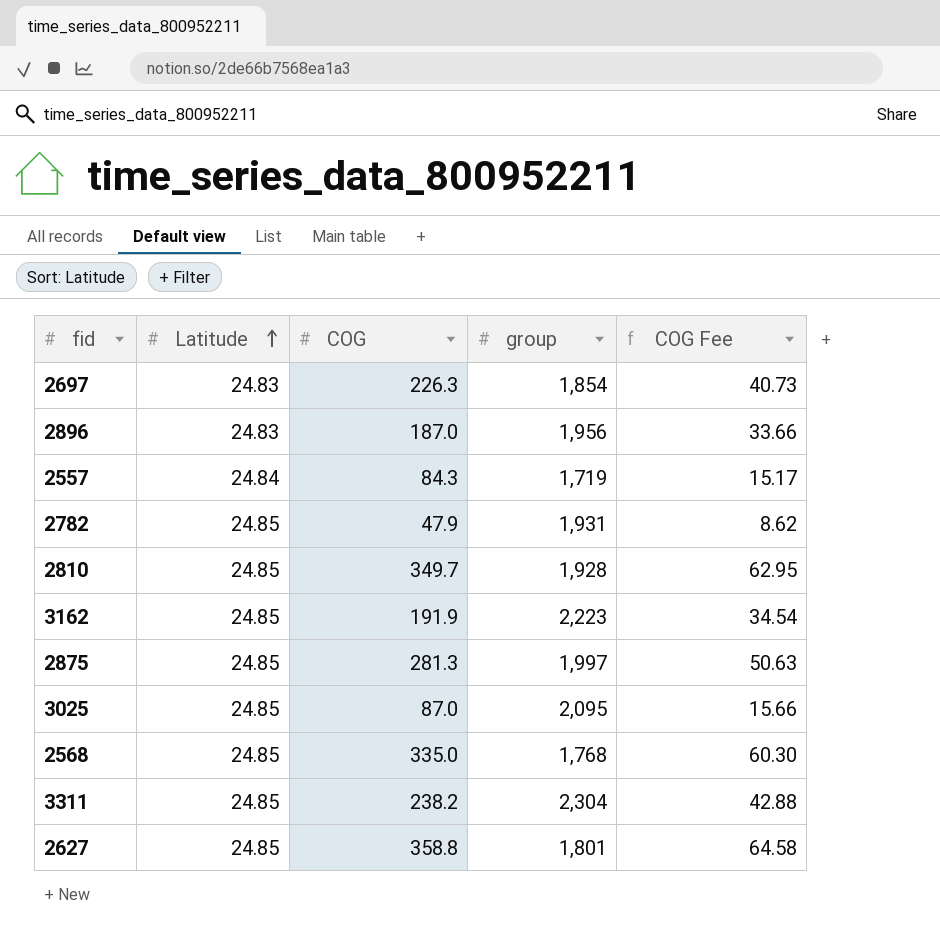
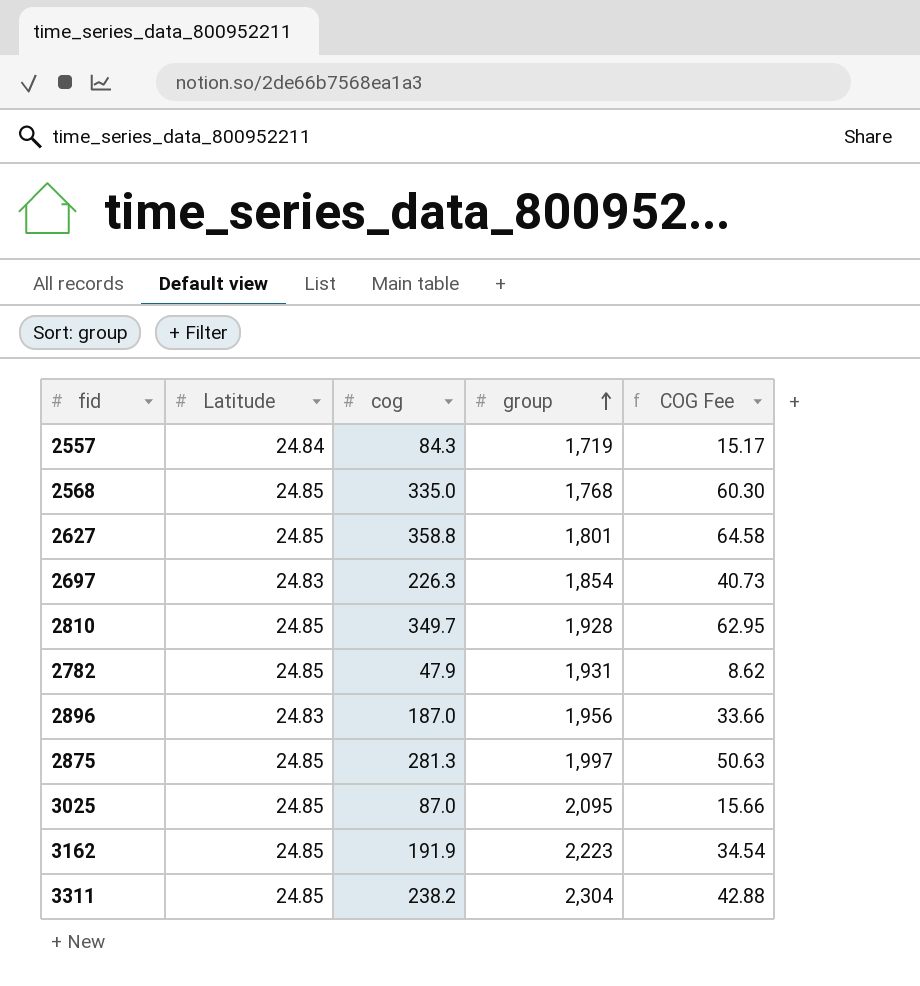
row order: Latitude ascending -> group ascending
column name: COG -> cog

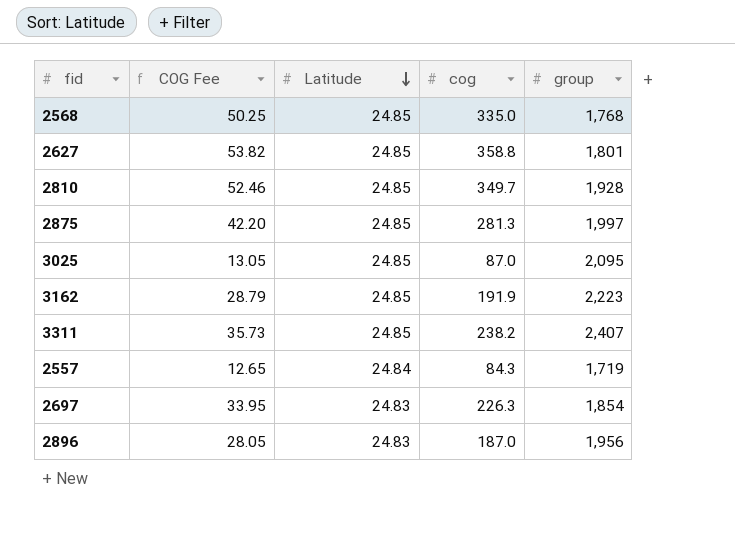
row order: group ascending -> Latitude descending
column COG Fee | formula: [cog] * 0.18 -> [cog] * 0.15
column COG Fee | position: 5 -> 2
row 2782: 24.85 | 47.9 | 1,931 | 8.62 -> none
3311 | group: 2,304 -> 2,407

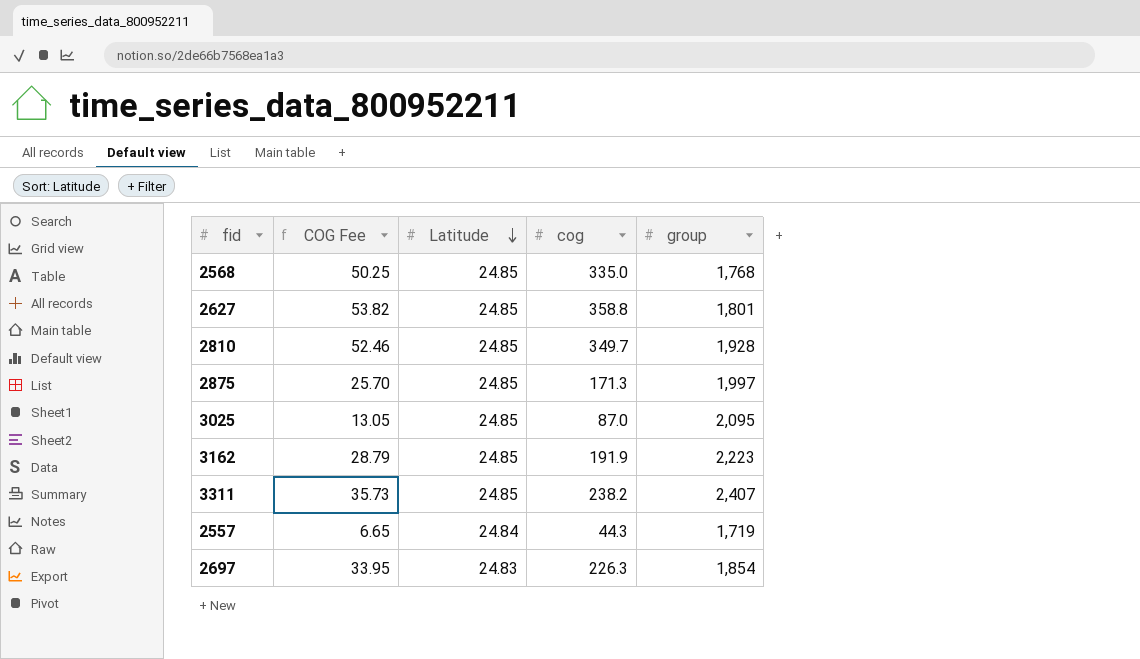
row 2896: 28.05 | 24.83 | 187.0 | 1,956 -> none
2875 | COG Fee: 42.20 -> 25.70
2875 | cog: 281.3 -> 171.3
2557 | COG Fee: 12.65 -> 6.65
2557 | cog: 84.3 -> 44.3

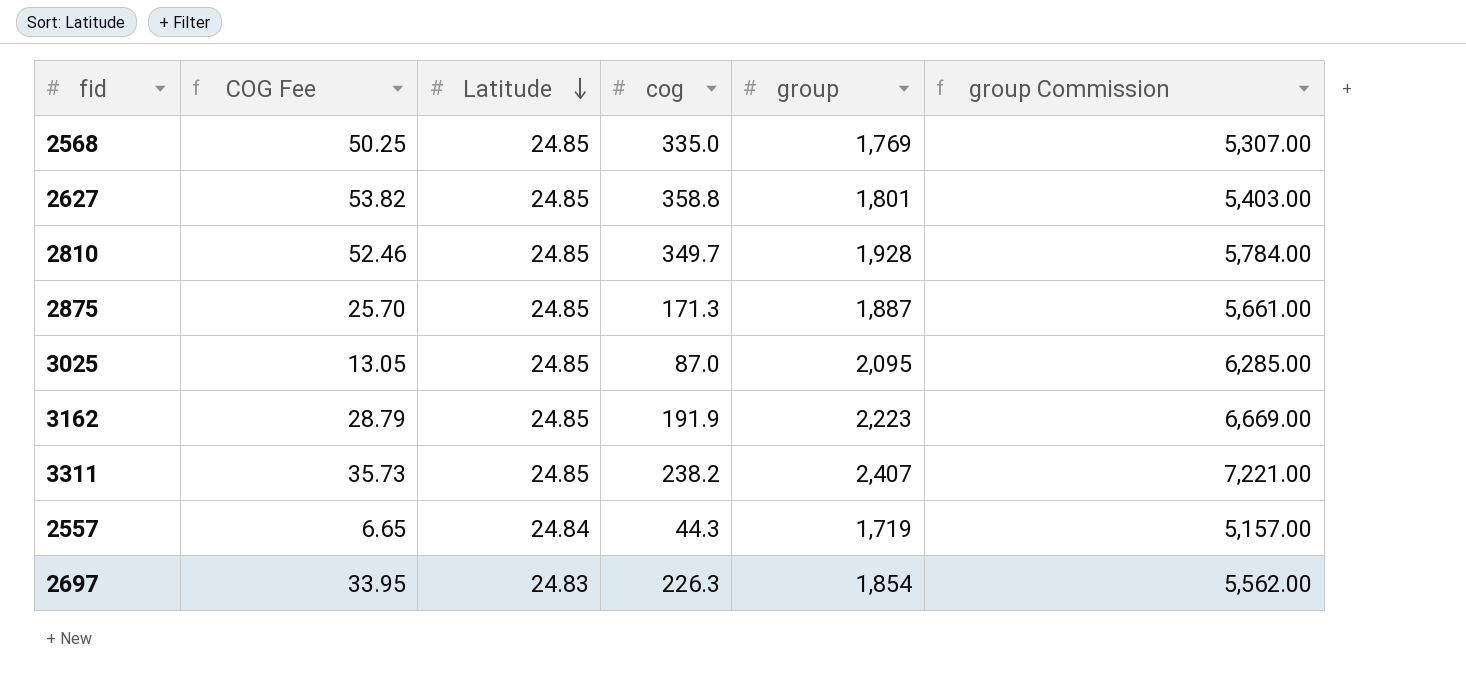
column group Commission | formula: none -> [group] * 3
2568 | group: 1,768 -> 1,769
2875 | group: 1,997 -> 1,887

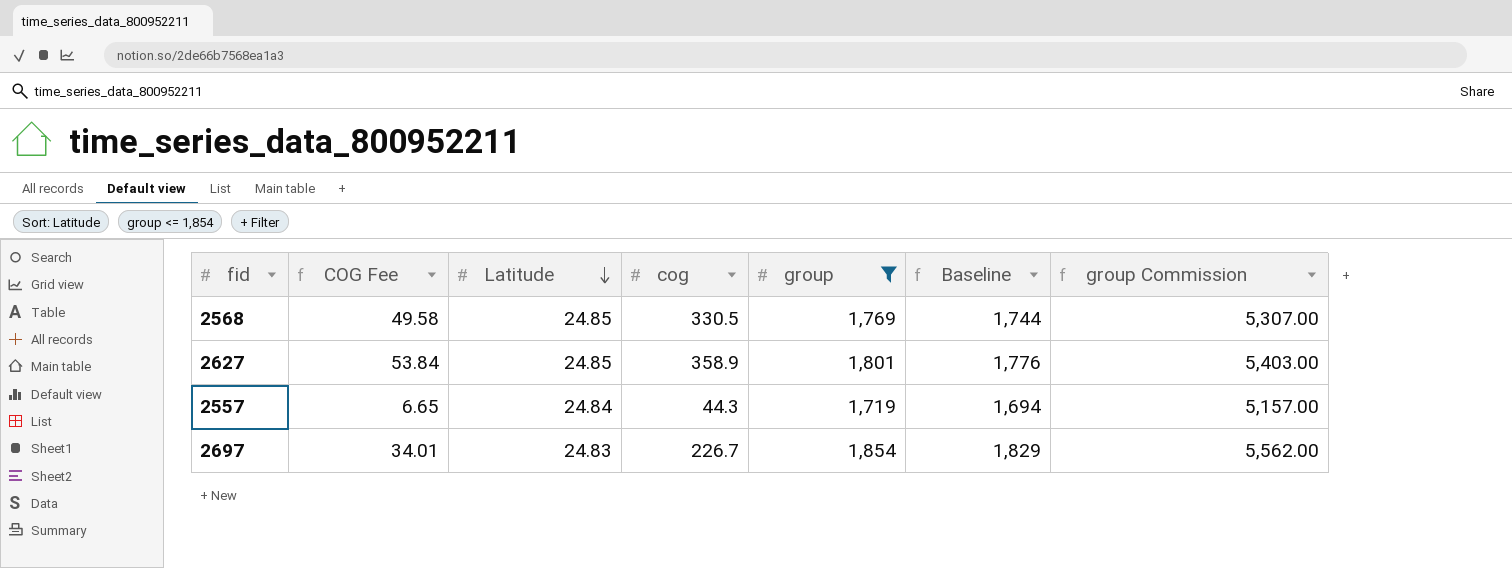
filter: none -> group <= 1,854
column Baseline | formula: none -> [group] - 25
2568 | COG Fee: 50.25 -> 49.58
2568 | cog: 335.0 -> 330.5
2627 | COG Fee: 53.82 -> 53.84
2627 | cog: 358.8 -> 358.9
2697 | COG Fee: 33.95 -> 34.01
2697 | cog: 226.3 -> 226.7

